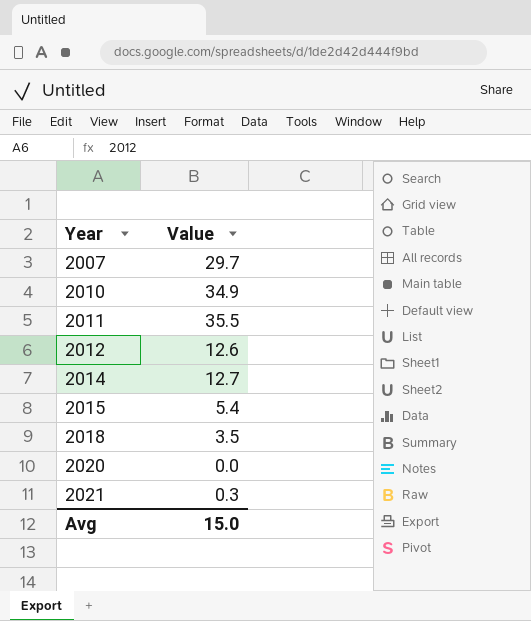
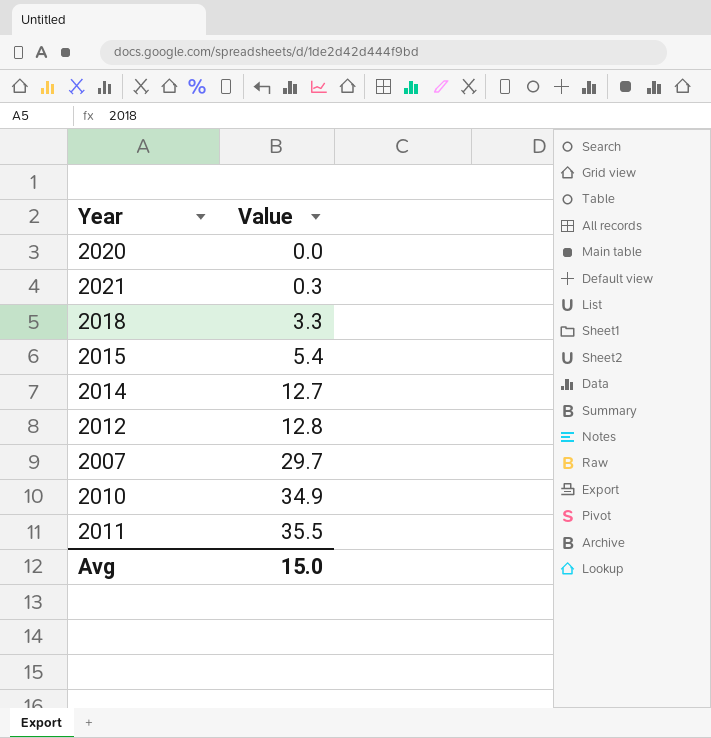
row order: Year ascending -> Value ascending
2018 | Value: 3.5 -> 3.3
2012 | Value: 12.6 -> 12.8

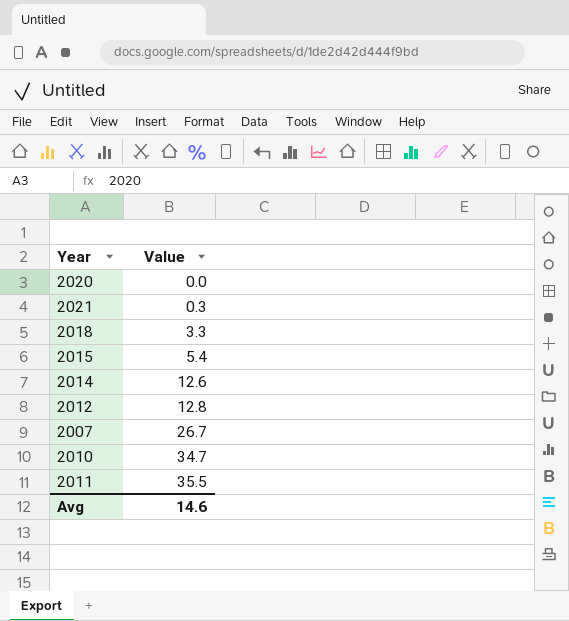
2014 | Value: 12.7 -> 12.6
2007 | Value: 29.7 -> 26.7
2010 | Value: 34.9 -> 34.7
Avg | Value: 15.0 -> 14.6

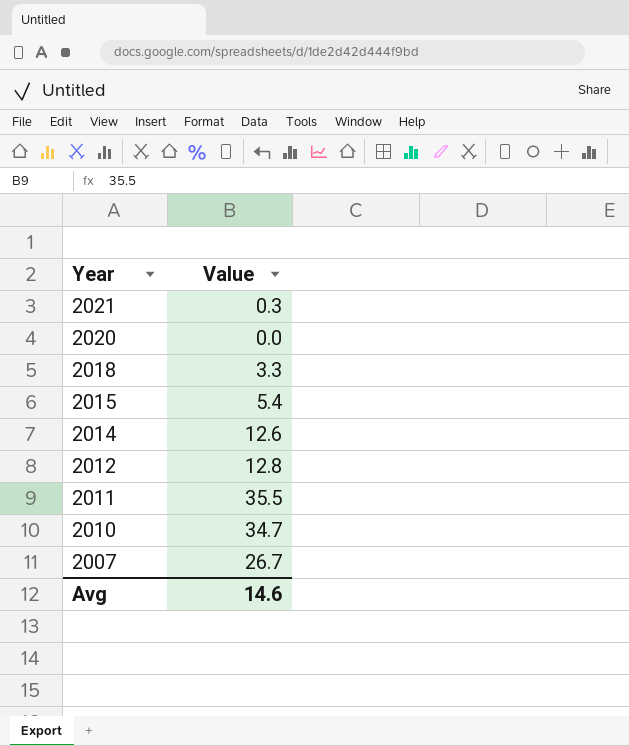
row order: Value ascending -> Year descending

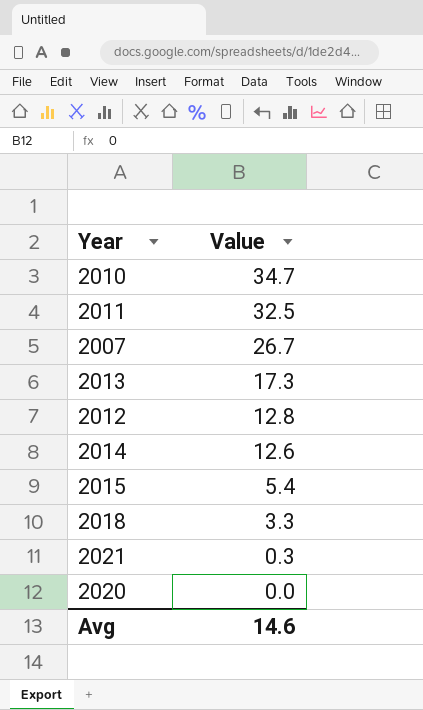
row order: Year descending -> Value descending
2011 | Value: 35.5 -> 32.5
row 2013: none -> 17.3

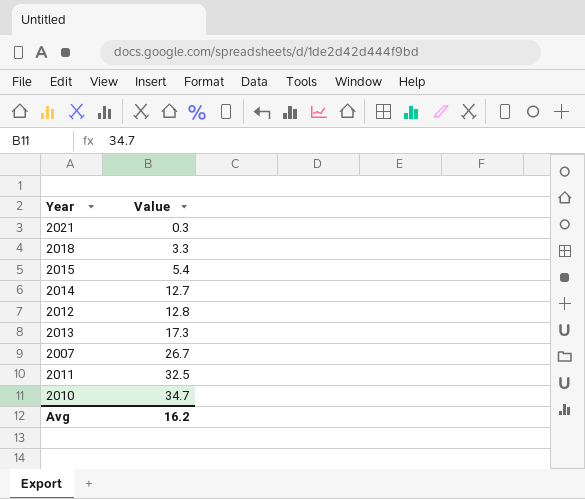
row order: Value descending -> Value ascending
row 2020: 0.0 -> none
2014 | Value: 12.6 -> 12.7
Avg | Value: 14.6 -> 16.2

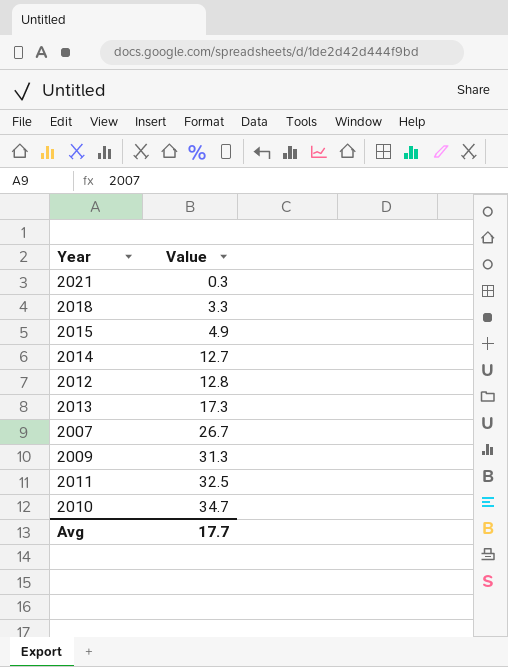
2015 | Value: 5.4 -> 4.9
row 2009: none -> 31.3
Avg | Value: 16.2 -> 17.7

